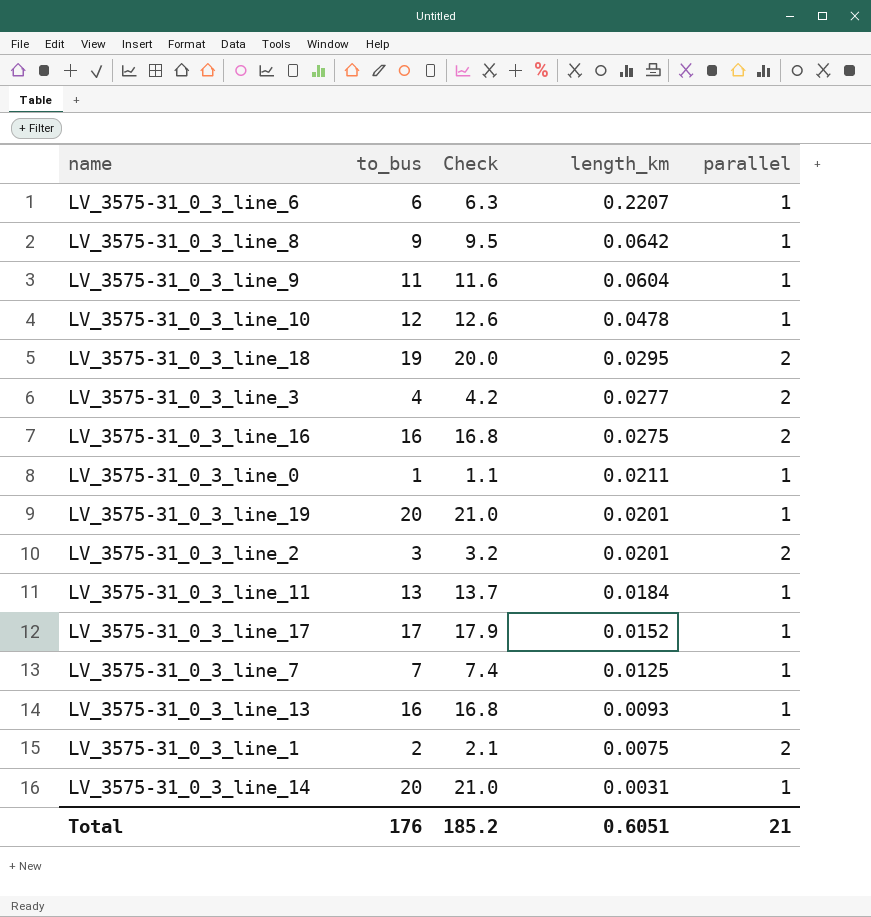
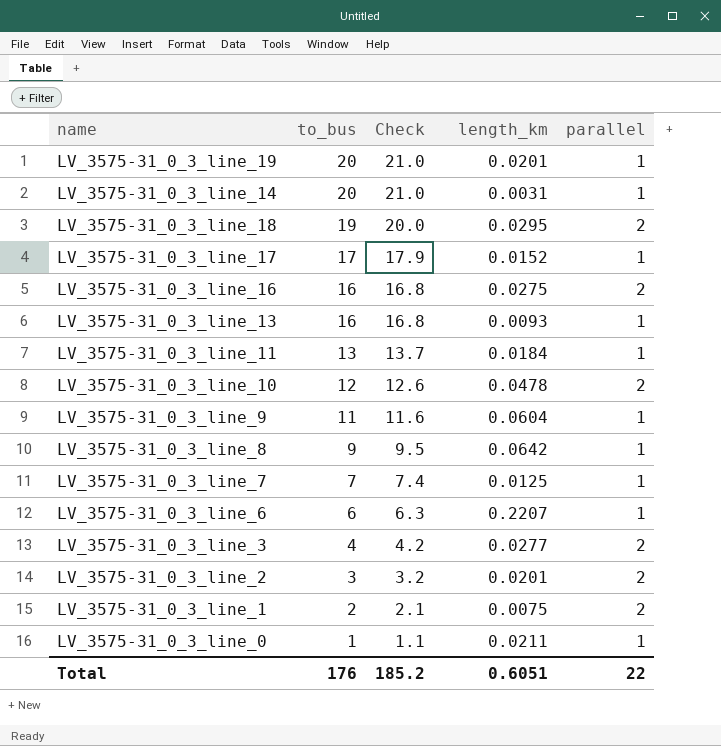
row order: length_km descending -> to_bus descending
LV_3575-31_0_3_line_10 | parallel: 1 -> 2
Total | parallel: 21 -> 22

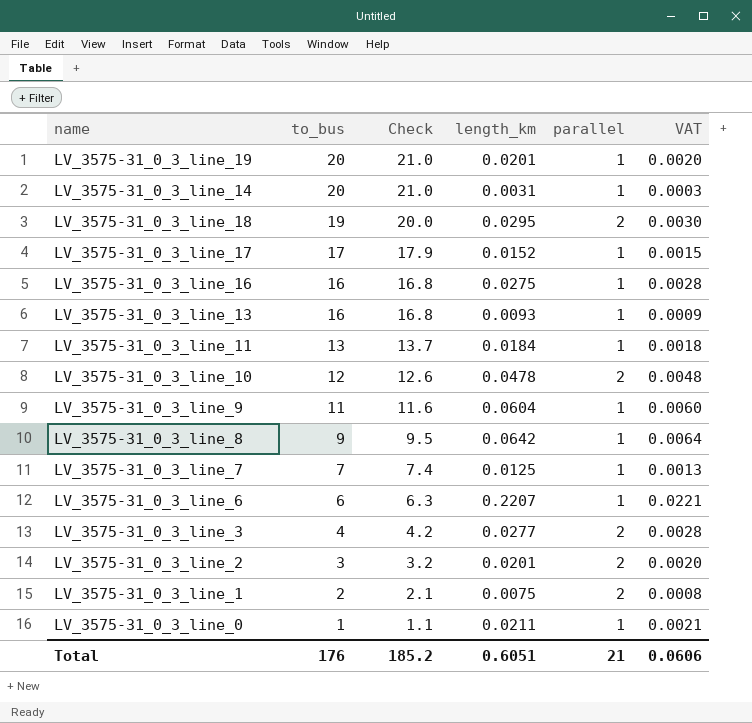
column VAT | formula: none -> [length_km] * 0.1
LV_3575-31_0_3_line_16 | parallel: 2 -> 1
Total | parallel: 22 -> 21

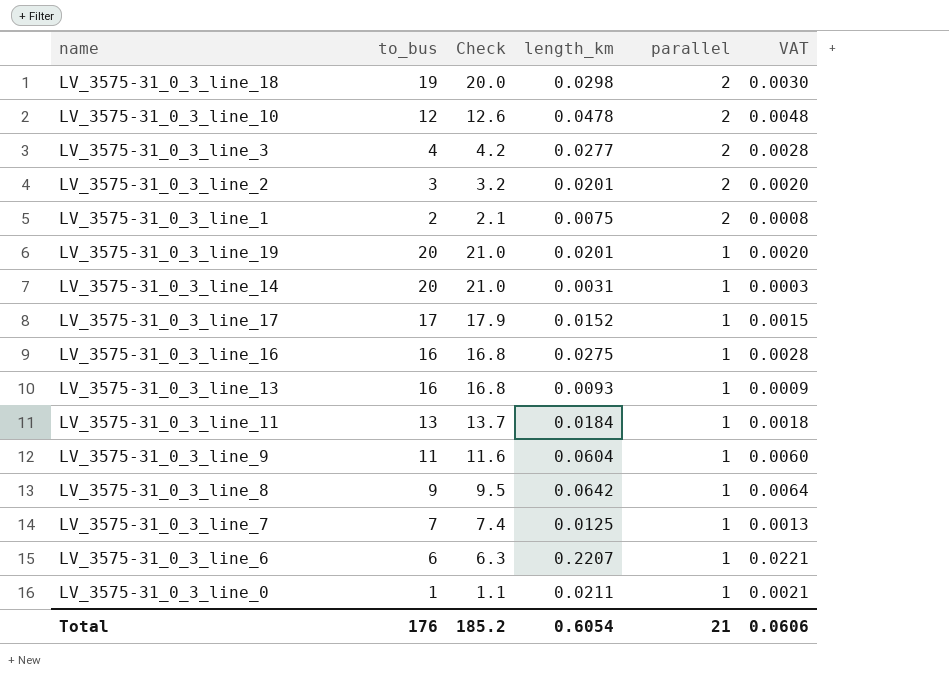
row order: to_bus descending -> parallel descending
LV_3575-31_0_3_line_18 | length_km: 0.0295 -> 0.0298
Total | length_km: 0.6051 -> 0.6054

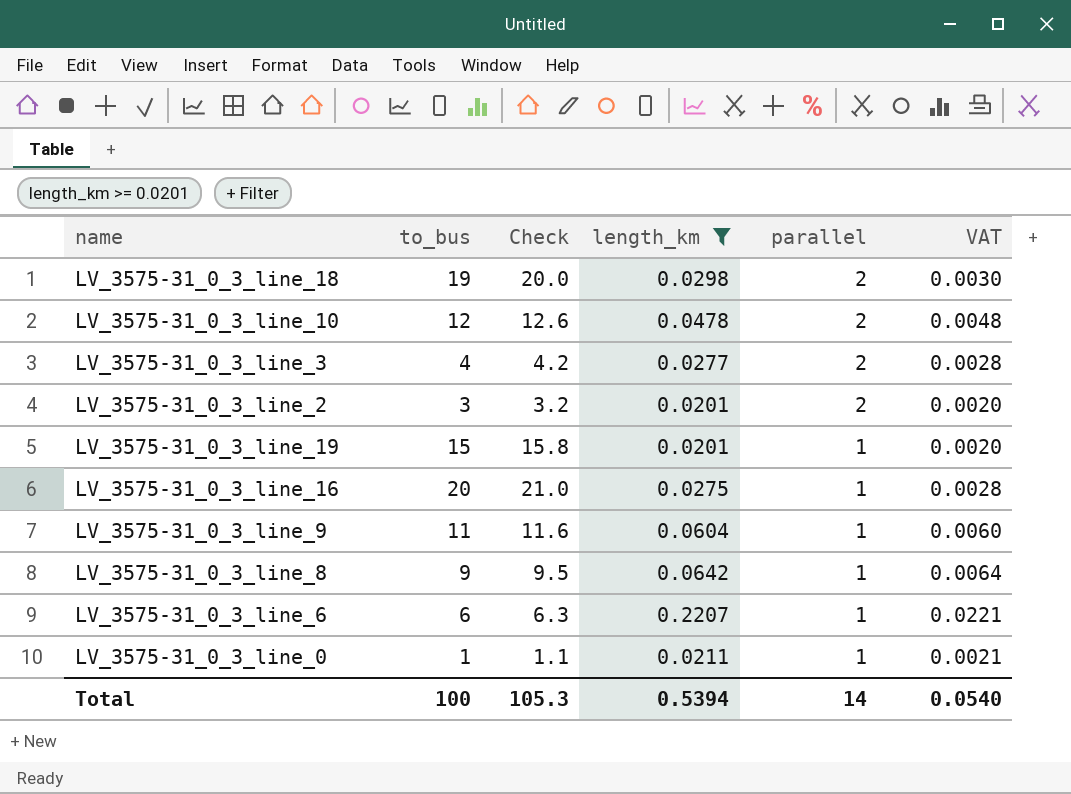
filter: none -> length_km >= 0.0201
LV_3575-31_0_3_line_19 | to_bus: 20 -> 15
LV_3575-31_0_3_line_19 | Check: 21.0 -> 15.8
LV_3575-31_0_3_line_16 | to_bus: 16 -> 20
LV_3575-31_0_3_line_16 | Check: 16.8 -> 21.0
Total | to_bus: 176 -> 100
Total | Check: 185.2 -> 105.3
Total | length_km: 0.6054 -> 0.5394
Total | parallel: 21 -> 14
Total | VAT: 0.0606 -> 0.0540

